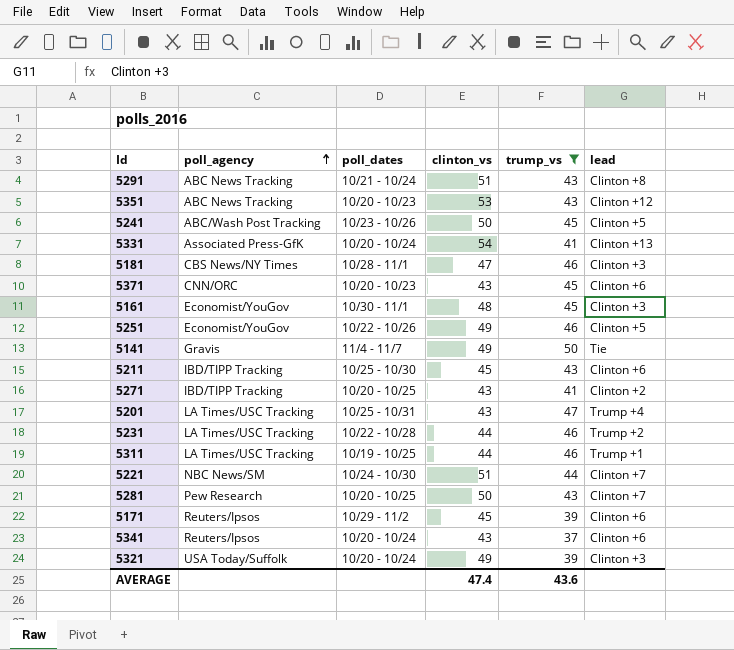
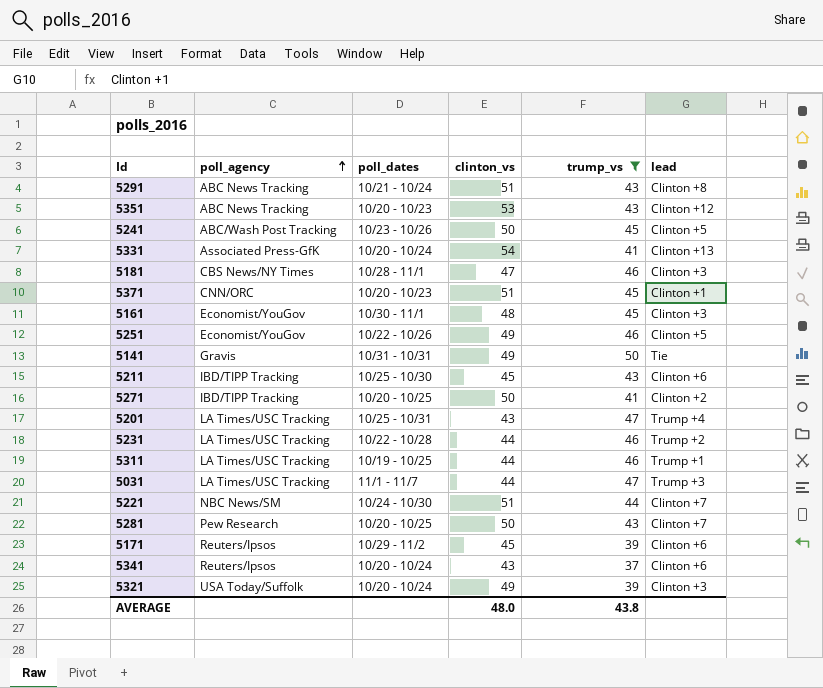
5371 | clinton_vs: 43 -> 51
5371 | lead: Clinton +6 -> Clinton +1
5141 | poll_dates: 11/4 - 11/7 -> 10/31 - 10/31
5271 | clinton_vs: 43 -> 50
row 5031: none -> LA Times/USC Tracking | 11/1 - 11/7 | 44 | 47 | Trump +3
AVERAGE | clinton_vs: 47.4 -> 48.0
AVERAGE | trump_vs: 43.6 -> 43.8

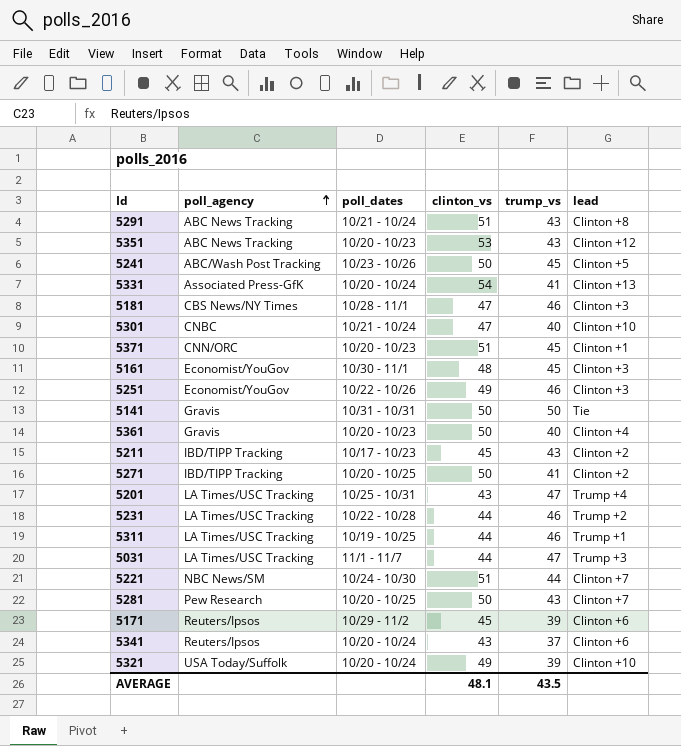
filter: trump_vs != 40 -> none
5251 | lead: Clinton +5 -> Clinton +3
5141 | clinton_vs: 49 -> 50
5211 | poll_dates: 10/25 - 10/30 -> 10/17 - 10/23
5211 | lead: Clinton +6 -> Clinton +2
5321 | lead: Clinton +3 -> Clinton +10
AVERAGE | clinton_vs: 48.0 -> 48.1
AVERAGE | trump_vs: 43.8 -> 43.5

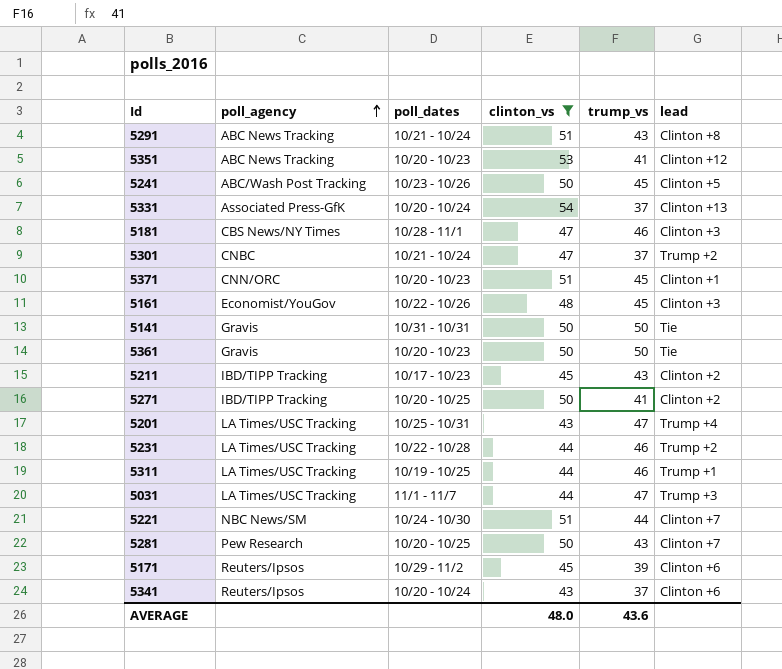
filter: none -> clinton_vs != 49
5351 | trump_vs: 43 -> 41
5331 | trump_vs: 41 -> 37
5301 | trump_vs: 40 -> 37
5301 | lead: Clinton +10 -> Trump +2
5161 | poll_dates: 10/30 - 11/1 -> 10/22 - 10/26
5361 | trump_vs: 40 -> 50
5361 | lead: Clinton +4 -> Tie
AVERAGE | clinton_vs: 48.1 -> 48.0
AVERAGE | trump_vs: 43.5 -> 43.6

